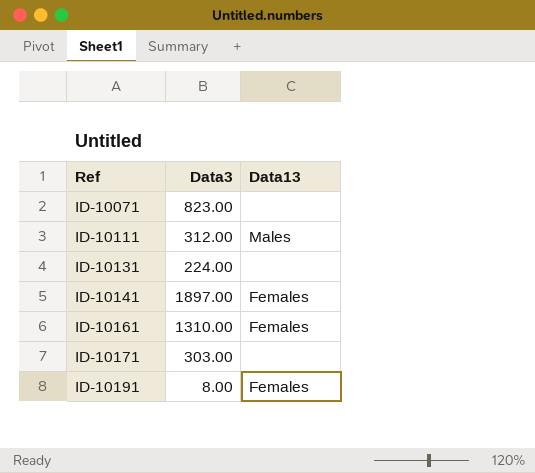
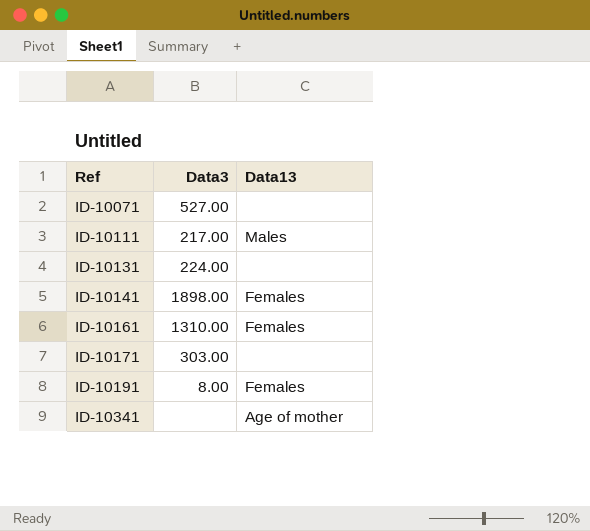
ID-10071 | Data3: 823.00 -> 527.00
ID-10111 | Data3: 312.00 -> 217.00
ID-10141 | Data3: 1897.00 -> 1898.00
row ID-10341: none -> none | Age of mother

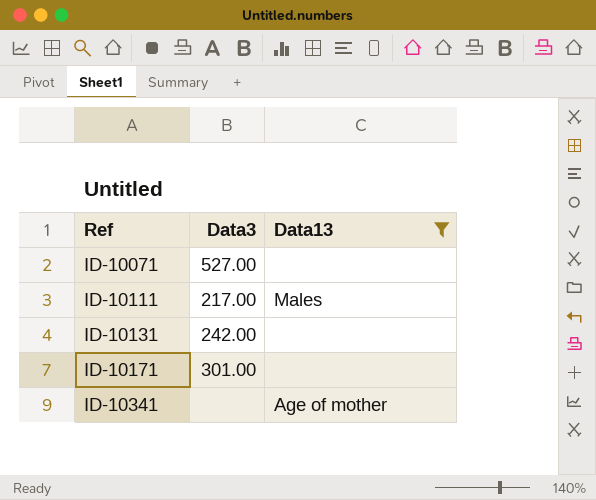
filter: none -> Data13 != Females
ID-10131 | Data3: 224.00 -> 242.00
ID-10171 | Data3: 303.00 -> 301.00

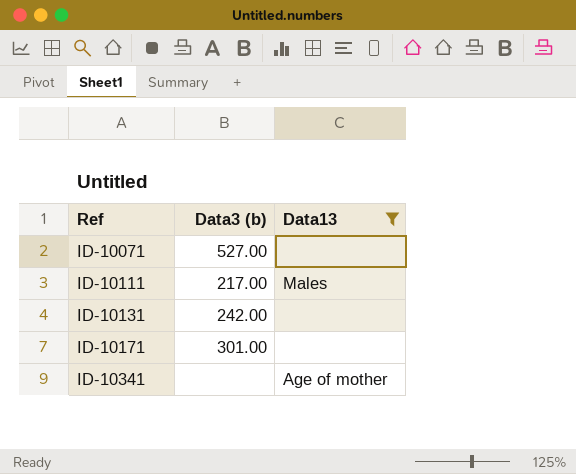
column name: Data3 -> Data3 (b)

